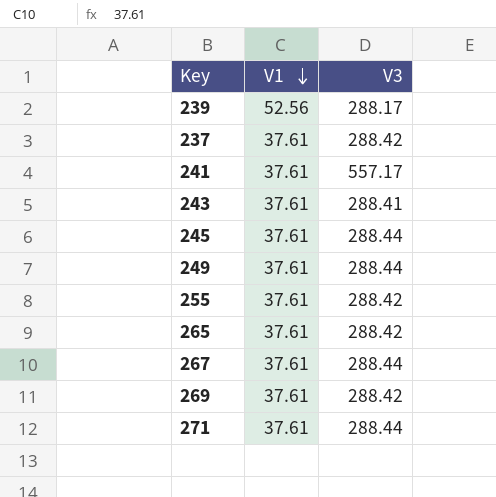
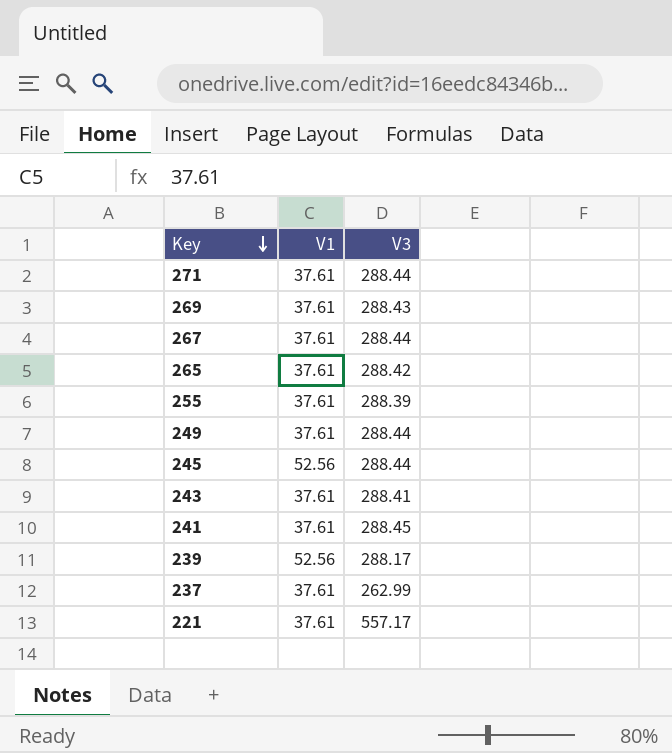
row order: V1 descending -> Key descending
269 | V3: 288.42 -> 288.43
255 | V3: 288.42 -> 288.39
245 | V1: 37.61 -> 52.56
241 | V3: 557.17 -> 288.45
237 | V3: 288.42 -> 262.99
row 221: none -> 37.61 | 557.17

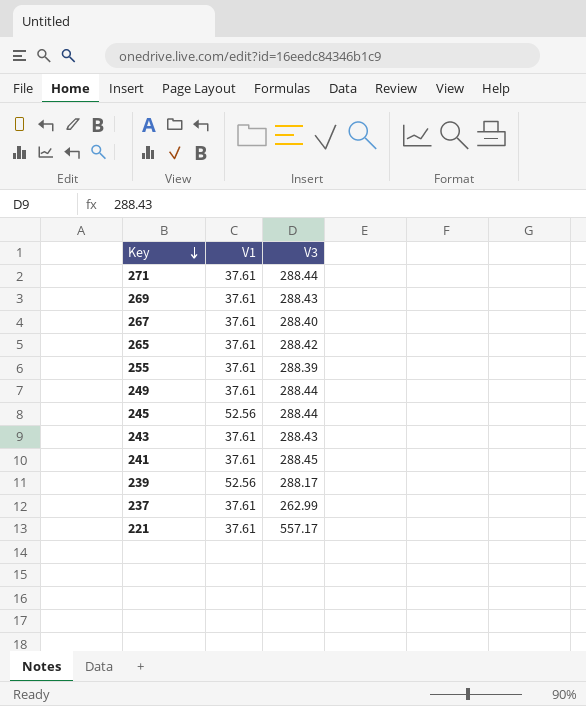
267 | V3: 288.44 -> 288.40
243 | V3: 288.41 -> 288.43

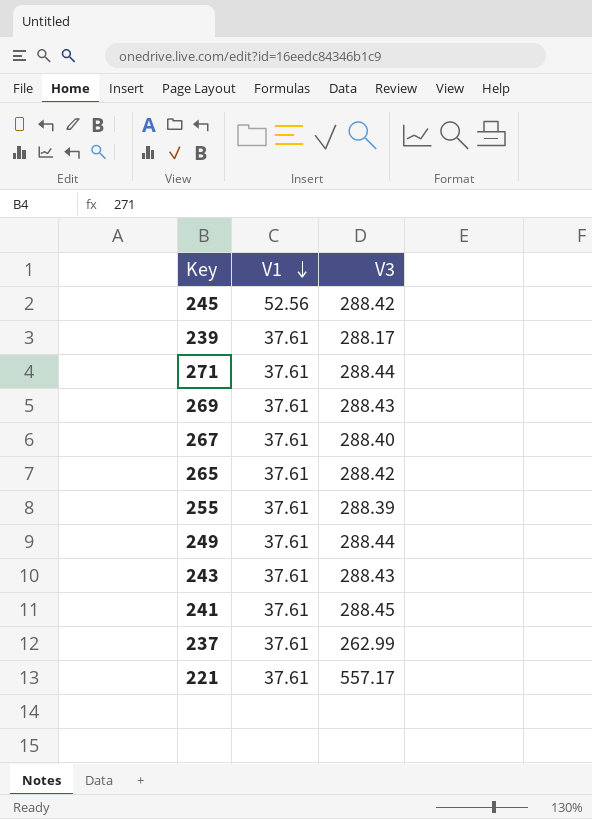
row order: Key descending -> V1 descending
245 | V3: 288.44 -> 288.42
239 | V1: 52.56 -> 37.61

